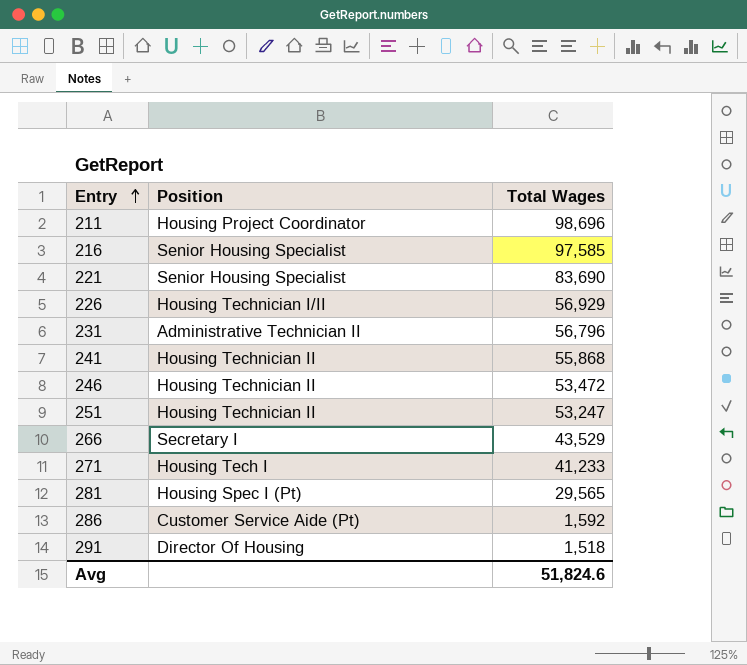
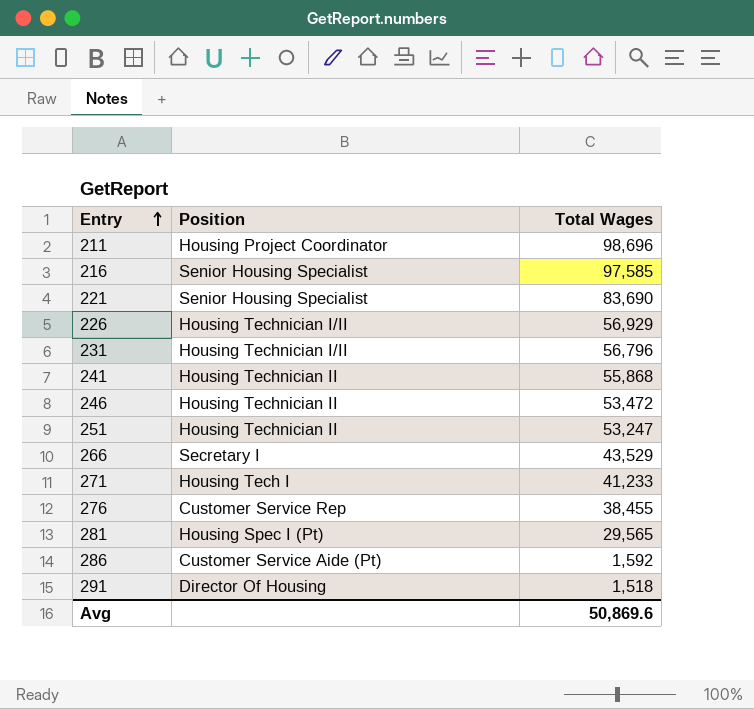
231 | Position: Administrative Technician II -> Housing Technician I/II
row 276: none -> Customer Service Rep | 38,455
Avg | Total Wages: 51,824.6 -> 50,869.6

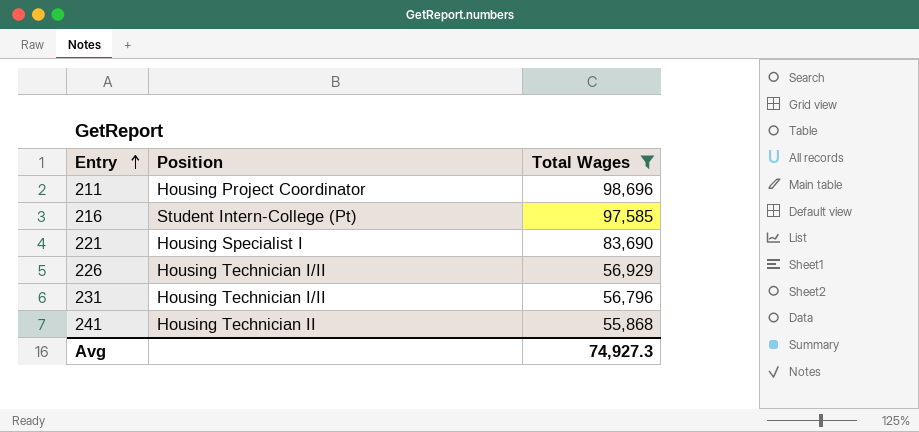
filter: none -> Total Wages >= 55,868
216 | Position: Senior Housing Specialist -> Student Intern-College (Pt)
221 | Position: Senior Housing Specialist -> Housing Specialist I
Avg | Total Wages: 50,869.6 -> 74,927.3

